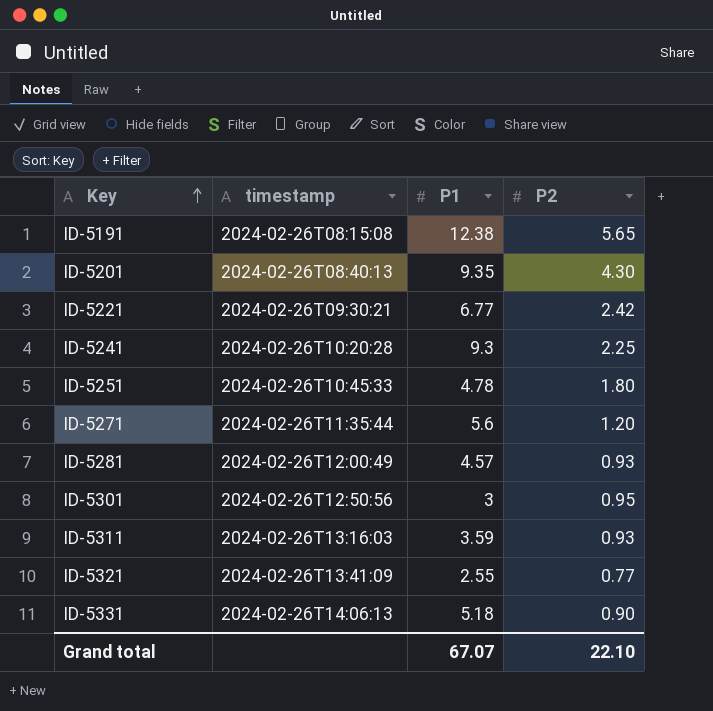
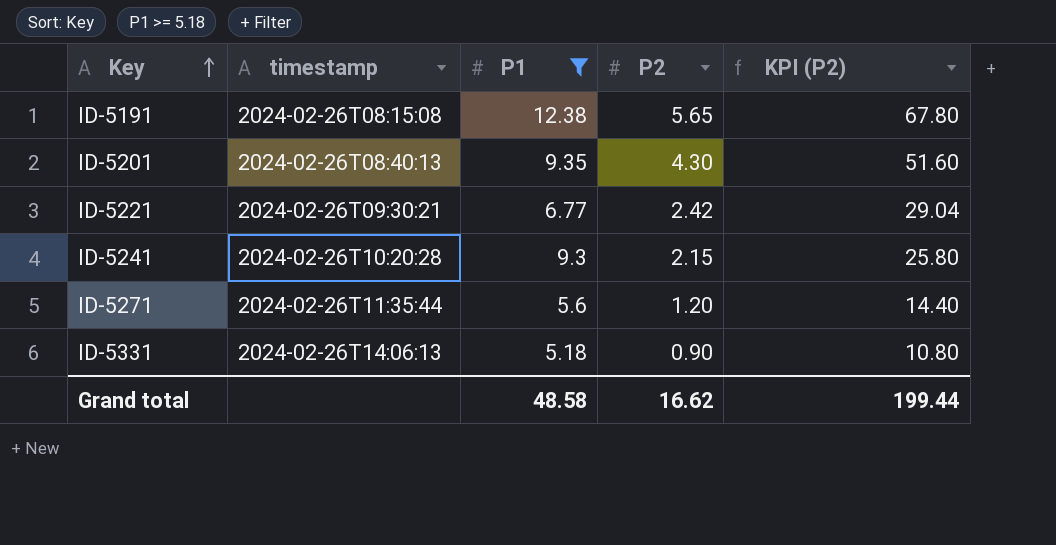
filter: none -> P1 >= 5.18
column KPI (P2) | formula: none -> [P2] * 12
ID-5241 | P2: 2.25 -> 2.15
Grand total | P1: 67.07 -> 48.58
Grand total | P2: 22.10 -> 16.62

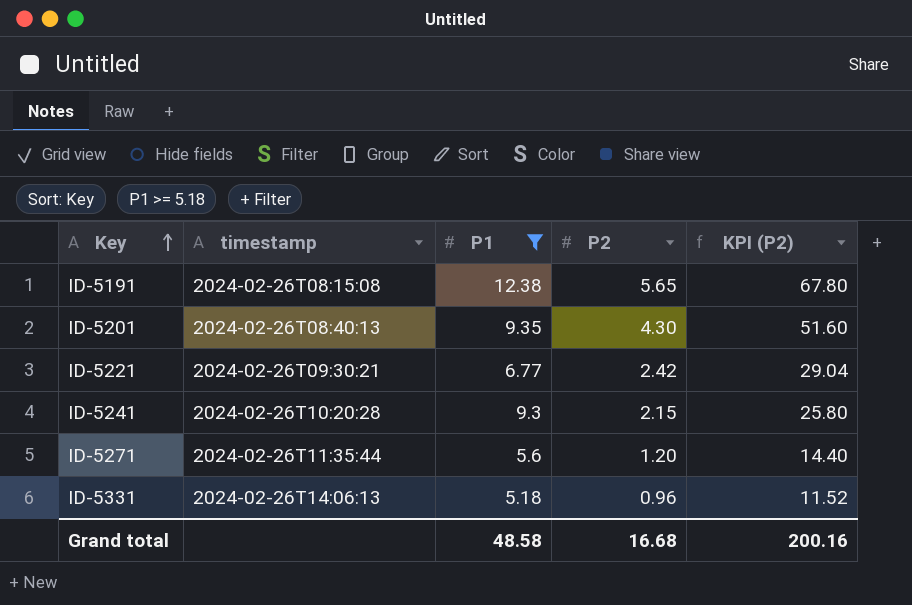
ID-5331 | P2: 0.90 -> 0.96
ID-5331 | KPI (P2): 10.80 -> 11.52
Grand total | P2: 16.62 -> 16.68
Grand total | KPI (P2): 199.44 -> 200.16

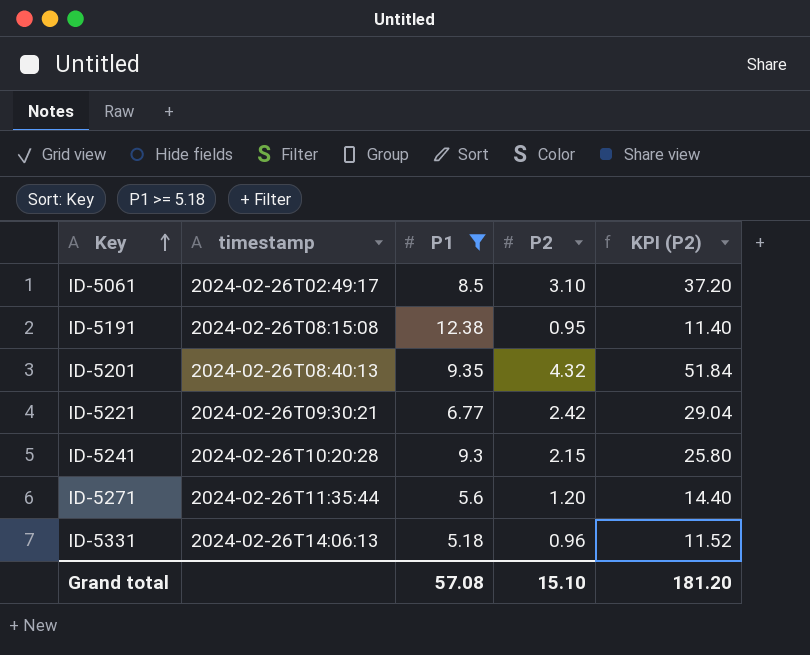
row ID-5061: none -> 2024-02-26T02:49:17 | 8.5 | 3.10 | 37.20
ID-5191 | P2: 5.65 -> 0.95
ID-5191 | KPI (P2): 67.80 -> 11.40
ID-5201 | P2: 4.30 -> 4.32
ID-5201 | KPI (P2): 51.60 -> 51.84
Grand total | P1: 48.58 -> 57.08
Grand total | P2: 16.68 -> 15.10
Grand total | KPI (P2): 200.16 -> 181.20

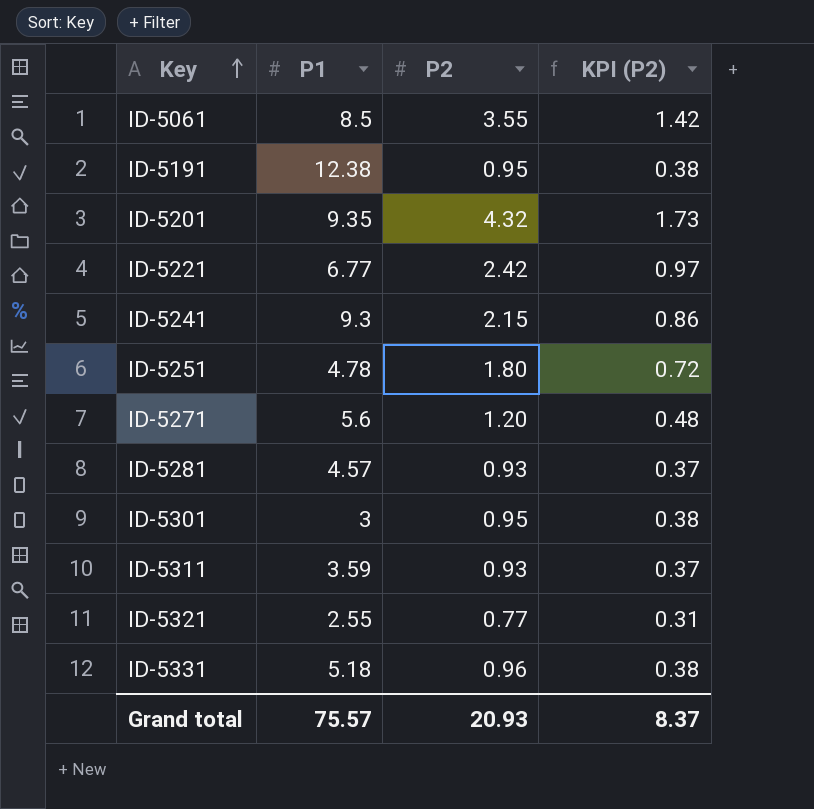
filter: P1 >= 5.18 -> none
column timestamp | position: 2 -> none
column KPI (P2) | formula: [P2] * 12 -> [P2] * 0.4
ID-5061 | P2: 3.10 -> 3.55
Grand total | P1: 57.08 -> 75.57
Grand total | P2: 15.10 -> 20.93
Grand total | KPI (P2): 181.20 -> 8.37

